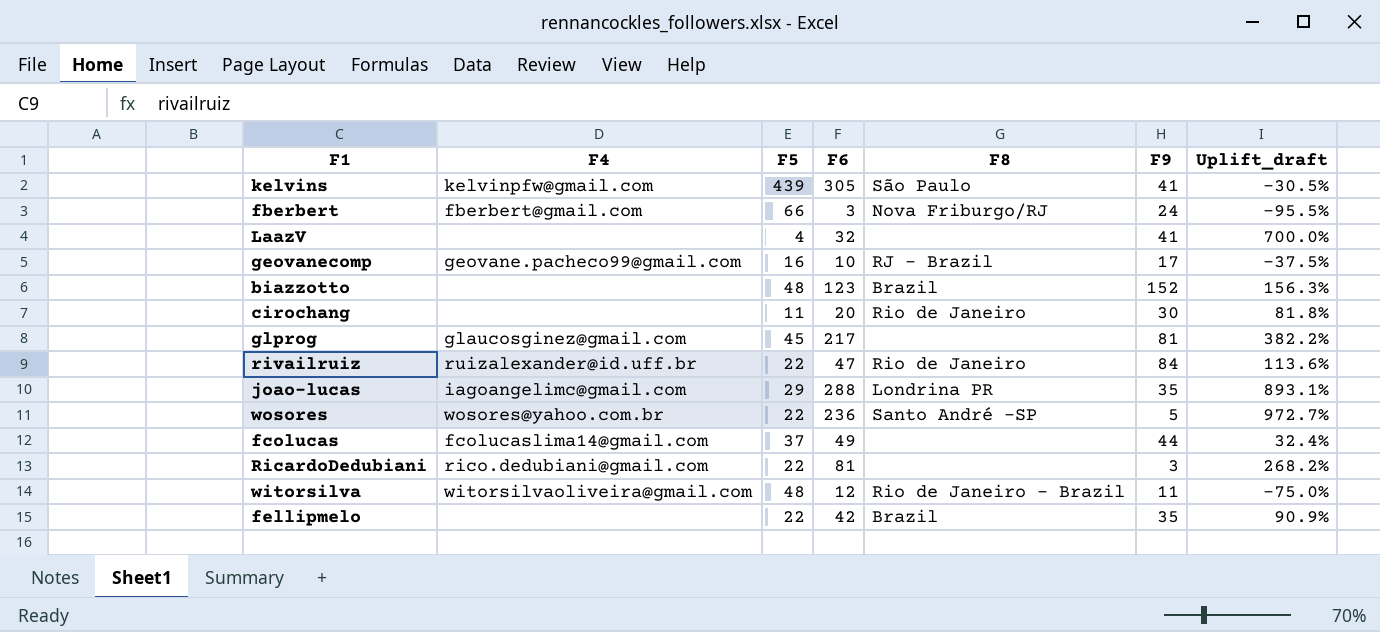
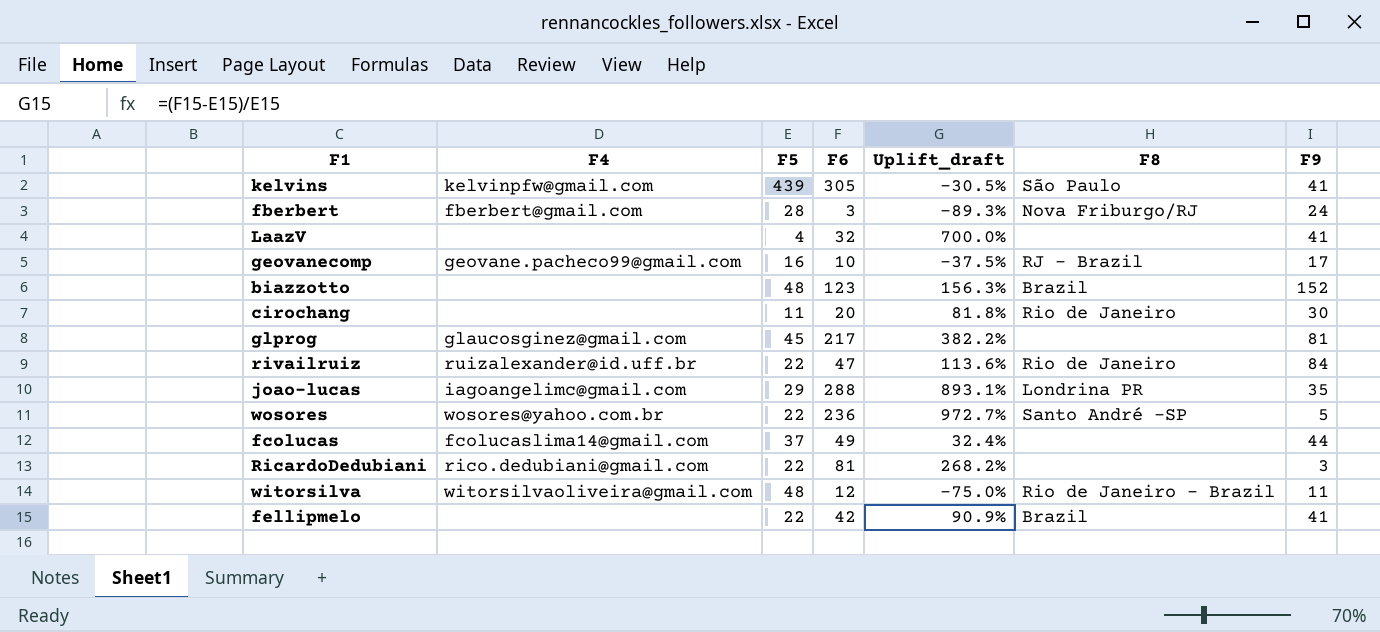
column Uplift_draft | position: 7 -> 5
fberbert | F5: 66 -> 28
fberbert | Uplift_draft: -95.5% -> -89.3%
fellipmelo | F9: 35 -> 41

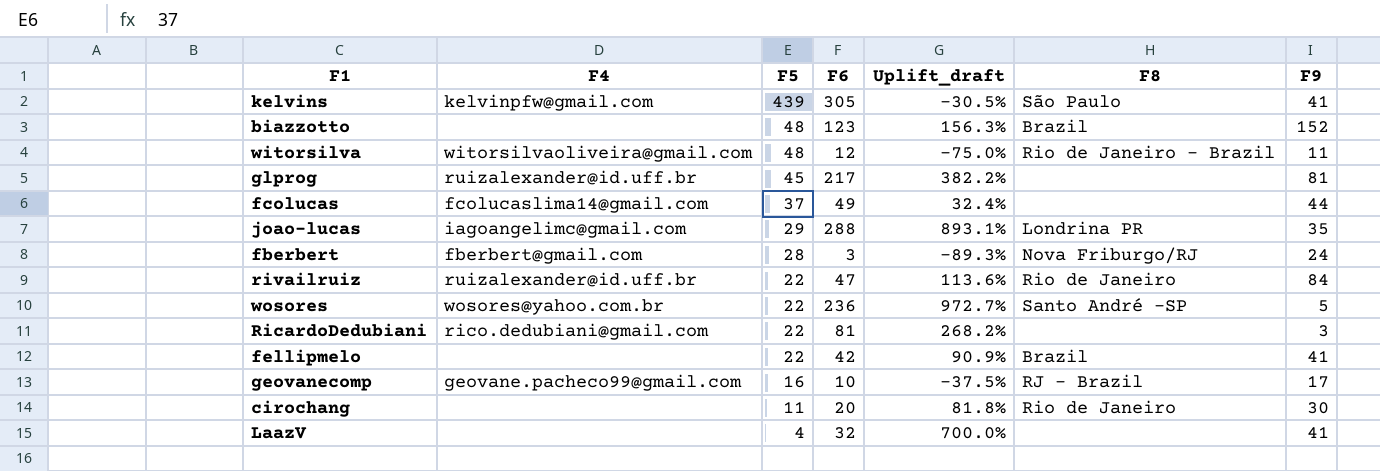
row order: none -> F5 descending
glprog | F4: glaucosginez@gmail.com -> ruizalexander@id.uff.br

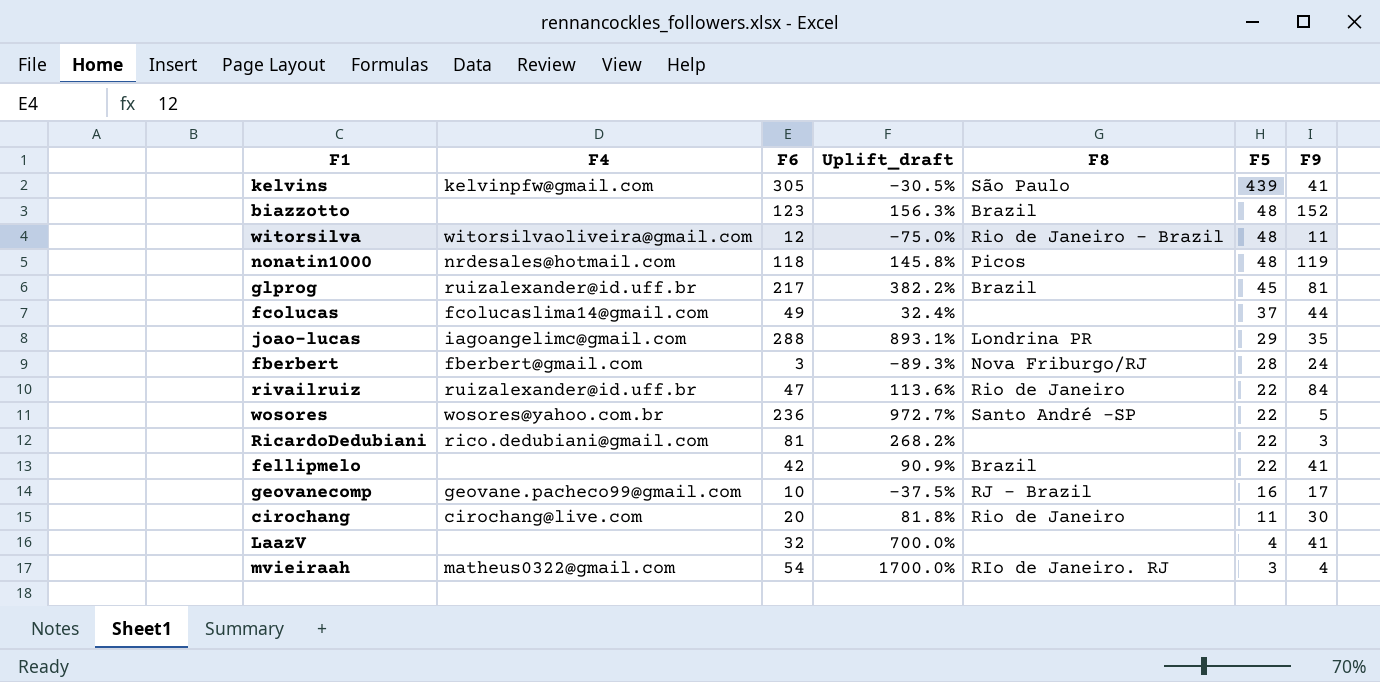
column F5 | position: 3 -> 6
row nonatin1000: none -> nrdesales@hotmail.com | 118 | 145.8% | Picos | 48 | 119
glprog | F8: none -> Brazil
cirochang | F4: none -> cirochang@live.com
row mvieiraah: none -> matheus0322@gmail.com | 54 | 1700.0% | RIo de Janeiro. RJ | 3 | 4

